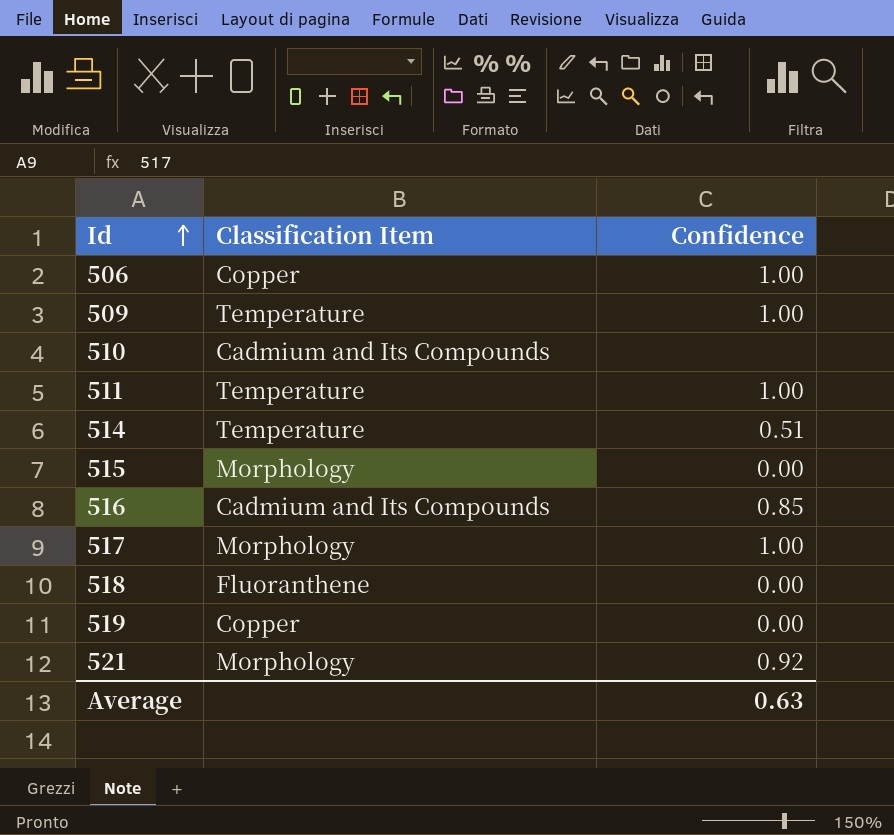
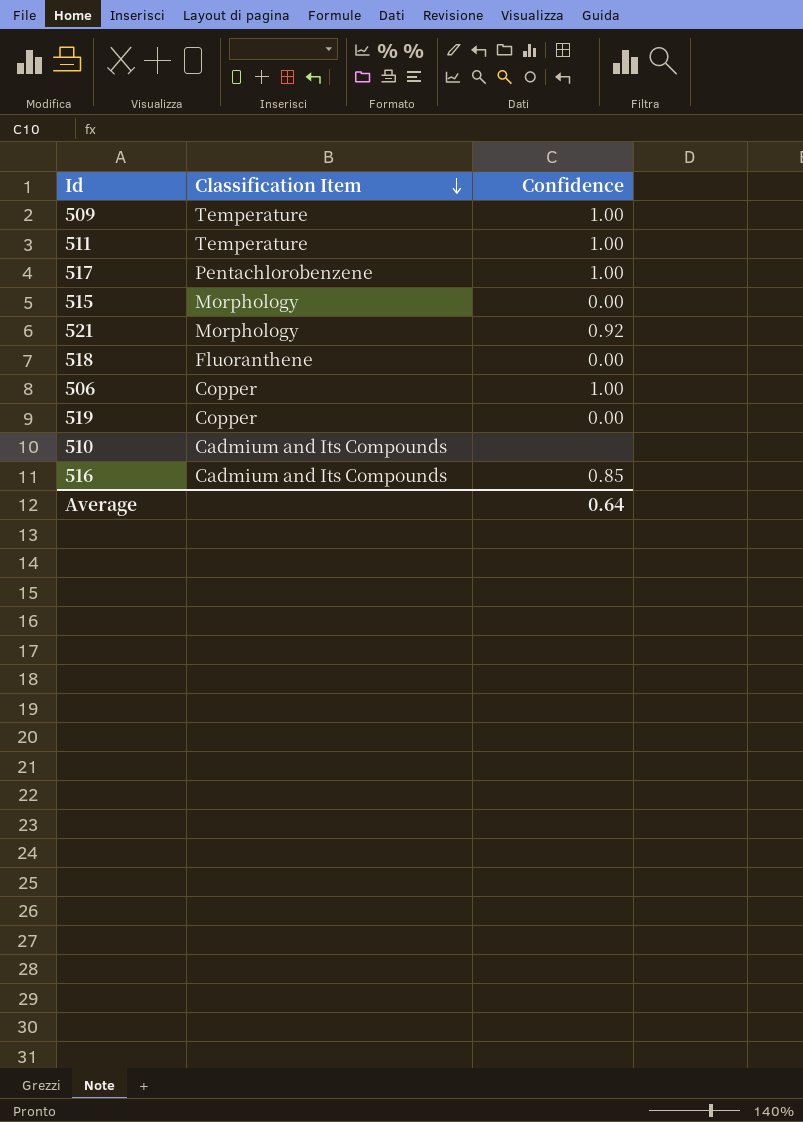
row order: Id ascending -> Classification Item descending
row 514: Temperature | 0.51 -> none
517 | Classification Item: Morphology -> Pentachlorobenzene
Average | Confidence: 0.63 -> 0.64

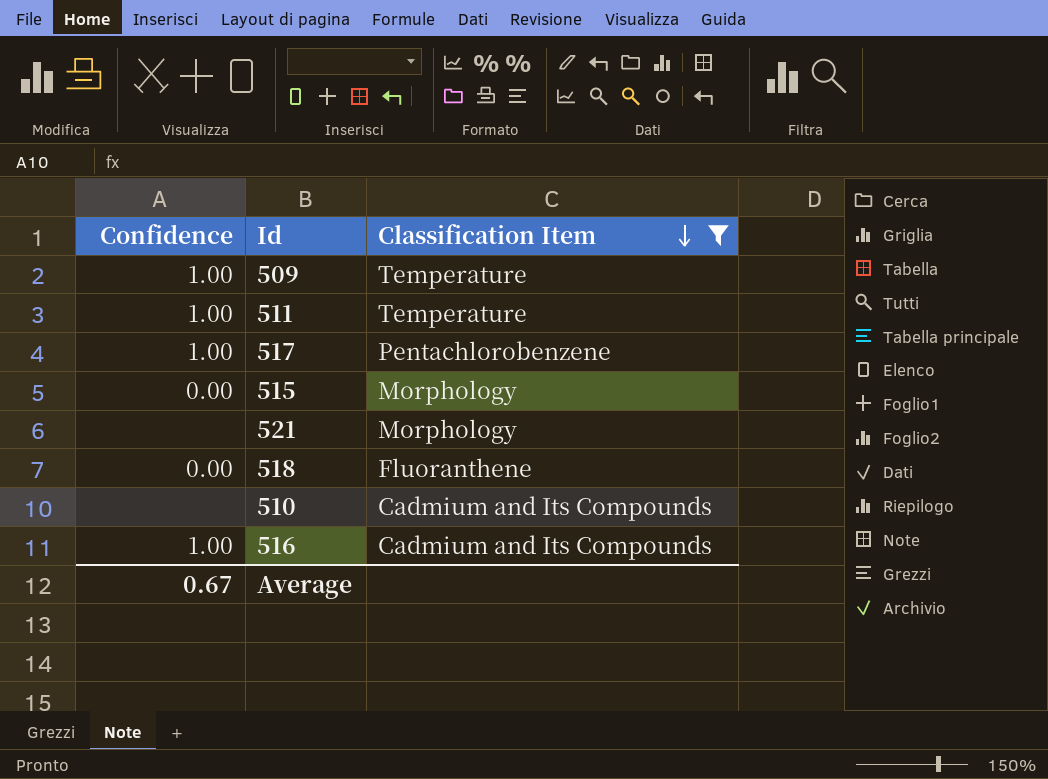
filter: none -> Classification Item != Copper
column Confidence | position: 3 -> 1
521 | Confidence: 0.92 -> none
516 | Confidence: 0.85 -> 1.00
Average | Confidence: 0.64 -> 0.67

